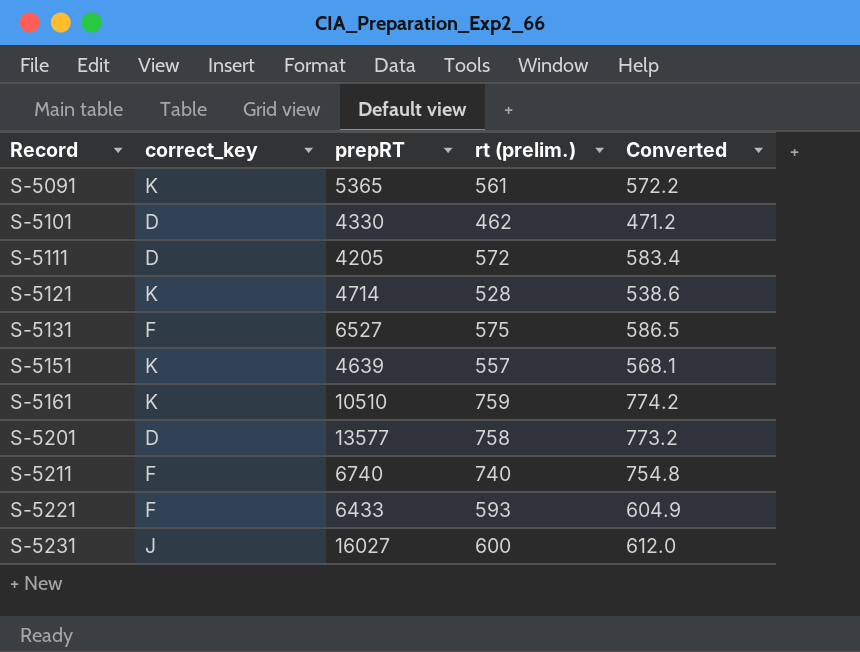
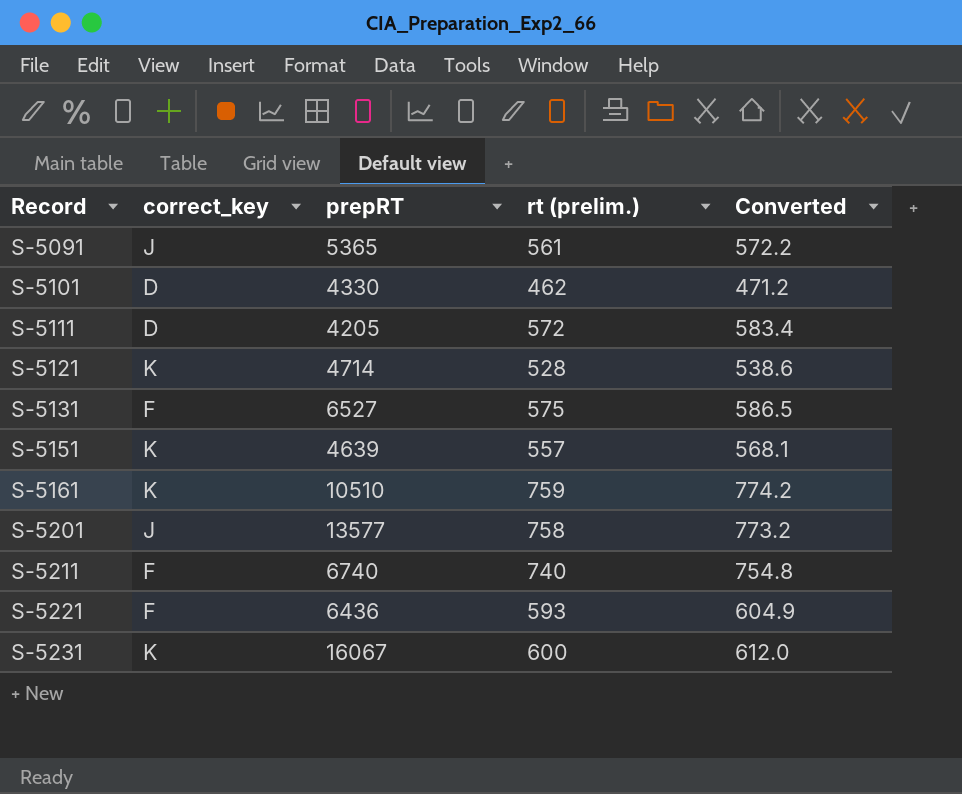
S-5091 | correct_key: K -> J
S-5201 | correct_key: D -> J
S-5221 | prepRT: 6433 -> 6436
S-5231 | correct_key: J -> K
S-5231 | prepRT: 16027 -> 16067

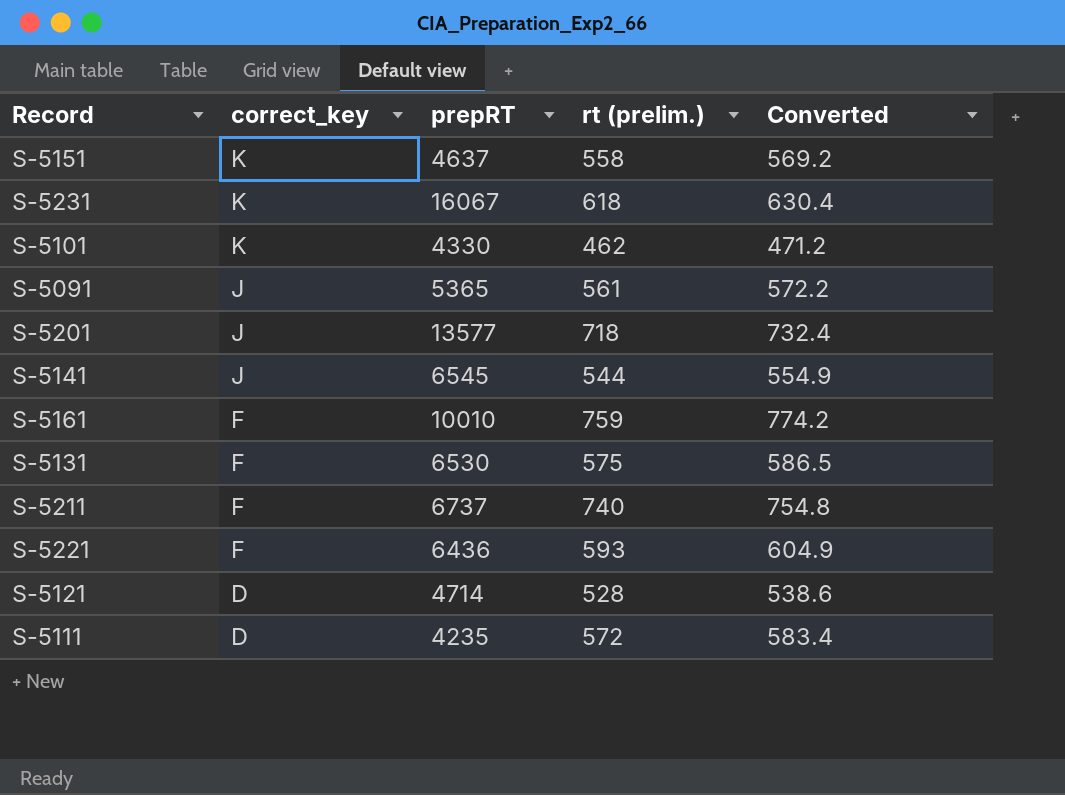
row order: Record ascending -> correct_key descending
S-5151 | prepRT: 4639 -> 4637
S-5151 | rt (prelim.): 557 -> 558
S-5151 | Converted: 568.1 -> 569.2
S-5231 | rt (prelim.): 600 -> 618
S-5231 | Converted: 612.0 -> 630.4
S-5101 | correct_key: D -> K
S-5201 | rt (prelim.): 758 -> 718
S-5201 | Converted: 773.2 -> 732.4
row S-5141: none -> J | 6545 | 544 | 554.9
S-5161 | correct_key: K -> F
S-5161 | prepRT: 10510 -> 10010
S-5131 | prepRT: 6527 -> 6530
S-5211 | prepRT: 6740 -> 6737
S-5121 | correct_key: K -> D
S-5111 | prepRT: 4205 -> 4235

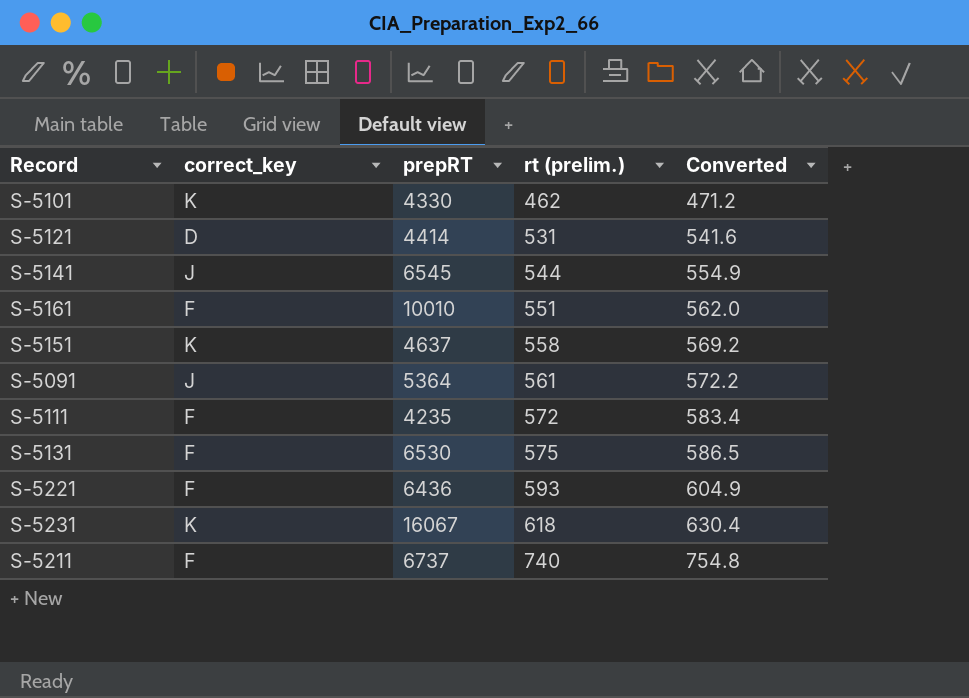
row order: correct_key descending -> rt (prelim.) ascending
row S-5201: J | 13577 | 718 | 732.4 -> none
S-5121 | prepRT: 4714 -> 4414
S-5121 | rt (prelim.): 528 -> 531
S-5121 | Converted: 538.6 -> 541.6
S-5161 | rt (prelim.): 759 -> 551
S-5161 | Converted: 774.2 -> 562.0
S-5091 | prepRT: 5365 -> 5364
S-5111 | correct_key: D -> F

